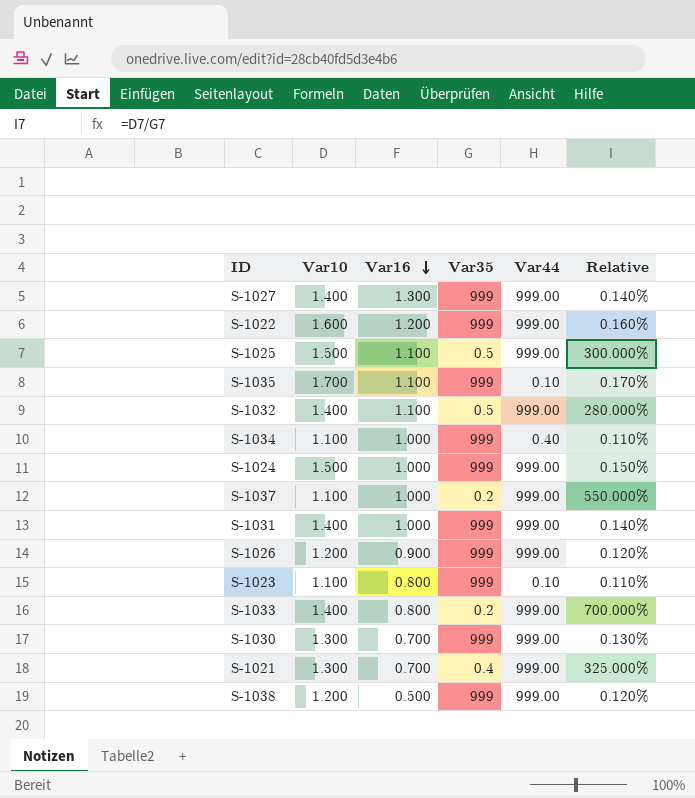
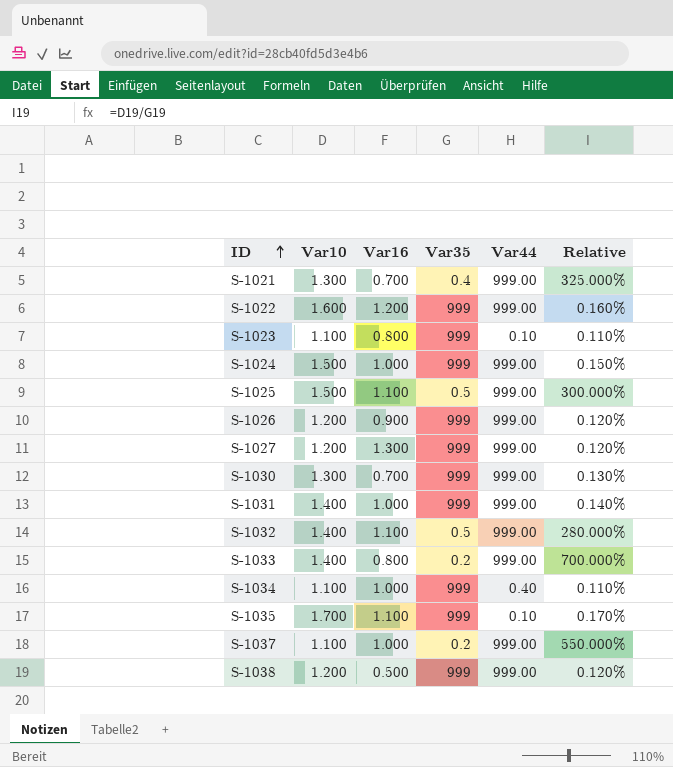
row order: Var16 descending -> ID ascending
S-1027 | Var10: 1.400 -> 1.200
S-1027 | Relative: 0.140% -> 0.120%

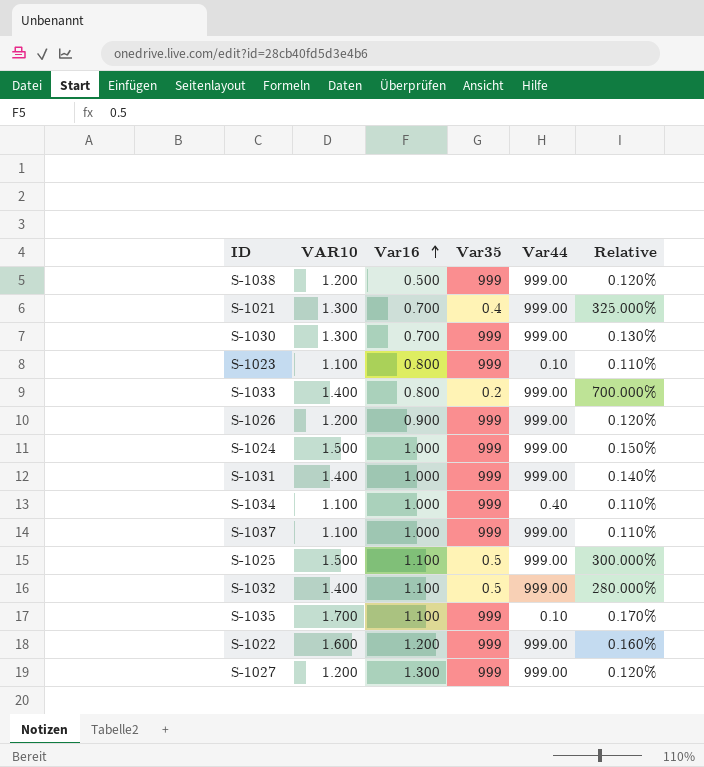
row order: ID ascending -> Var16 ascending
column name: Var10 -> VAR10
S-1037 | Var35: 0.2 -> 999
S-1037 | Relative: 550.000% -> 0.110%

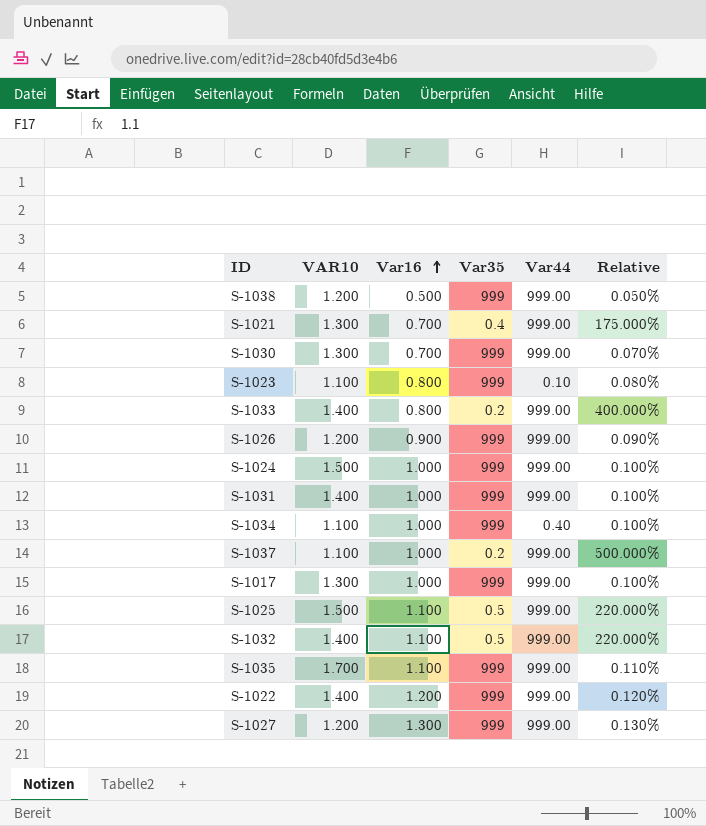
column Relative | formula: [VAR10] / [Var35] -> [Var16] / [Var35]
S-1037 | Var35: 999 -> 0.2
row S-1017: none -> 1.300 | 1.000 | 999 | 999.00 | 0.100%
S-1035 | Var44: 0.10 -> 999.00
S-1022 | VAR10: 1.600 -> 1.400

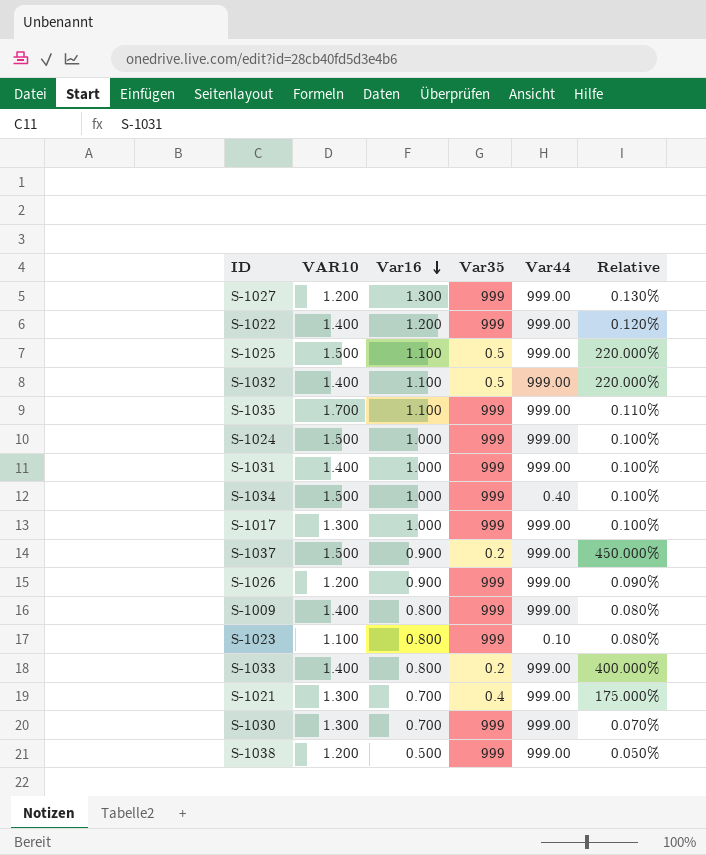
row order: Var16 ascending -> Var16 descending
S-1034 | VAR10: 1.100 -> 1.500
S-1037 | VAR10: 1.100 -> 1.500
S-1037 | Var16: 1.000 -> 0.900
S-1037 | Relative: 500.000% -> 450.000%
row S-1009: none -> 1.400 | 0.800 | 999 | 999.00 | 0.080%

